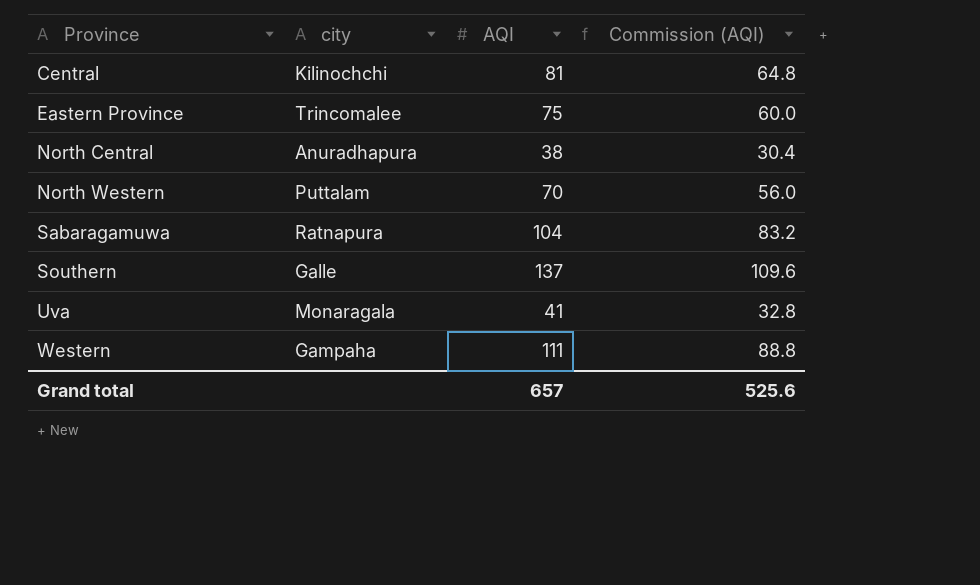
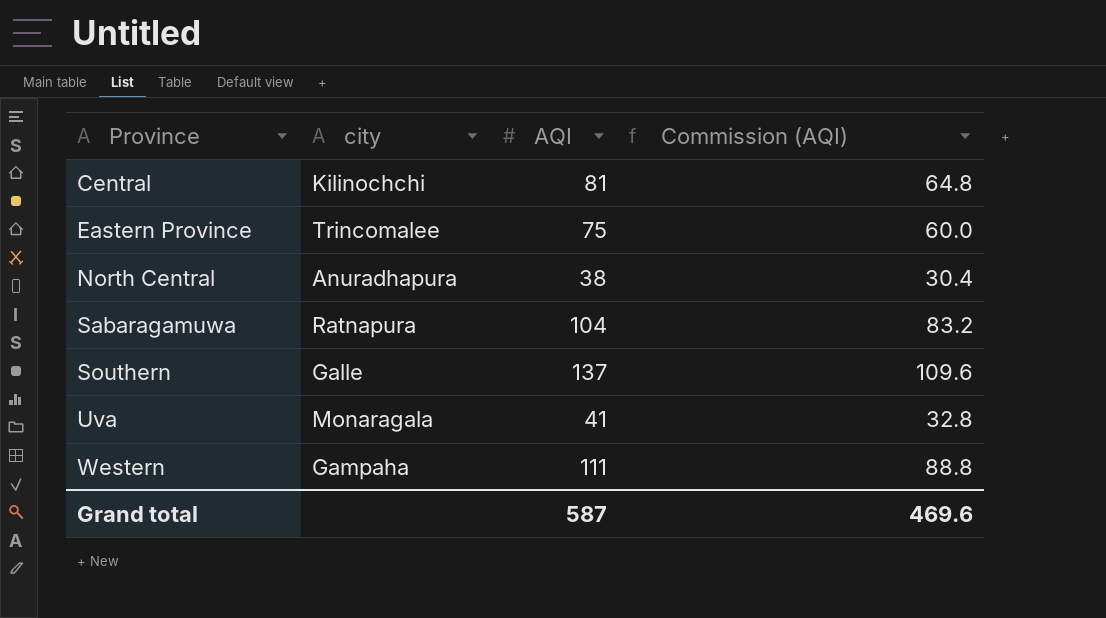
row North Western: Puttalam | 70 | 56.0 -> none
Grand total | AQI: 657 -> 587
Grand total | Commission (AQI): 525.6 -> 469.6

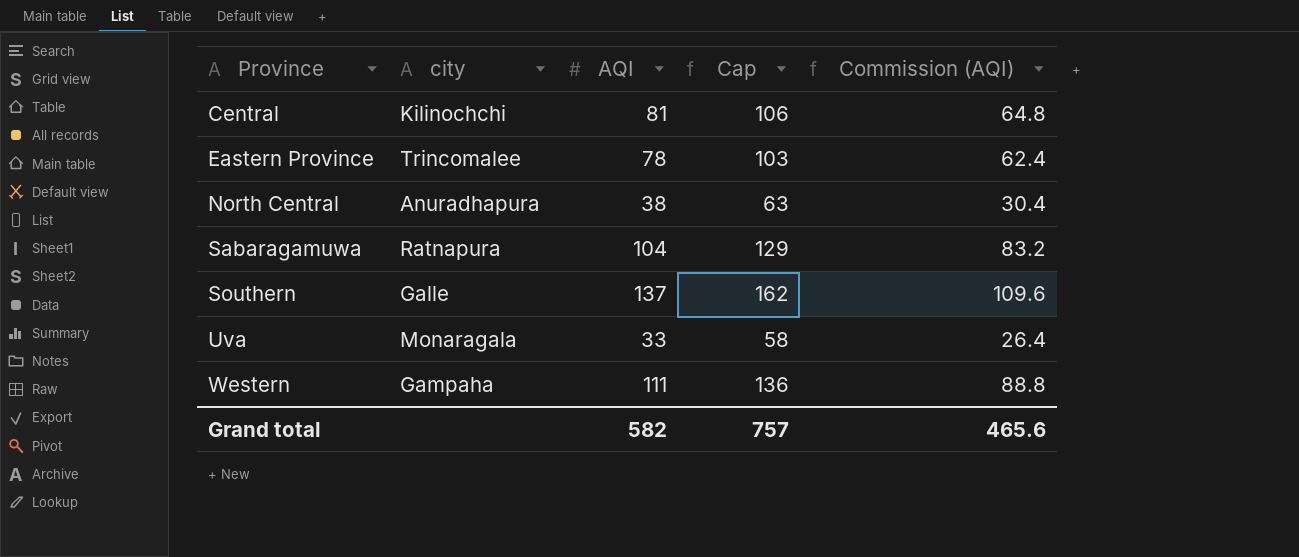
column Cap | formula: none -> [AQI] + 25
Eastern Province | AQI: 75 -> 78
Eastern Province | Commission (AQI): 60.0 -> 62.4
Uva | AQI: 41 -> 33
Uva | Commission (AQI): 32.8 -> 26.4
Grand total | AQI: 587 -> 582
Grand total | Commission (AQI): 469.6 -> 465.6

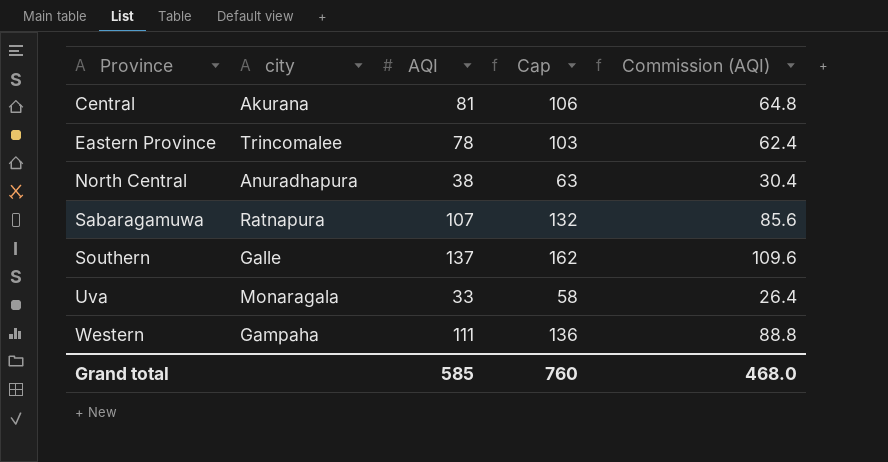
Central | city: Kilinochchi -> Akurana
Sabaragamuwa | AQI: 104 -> 107
Sabaragamuwa | Cap: 129 -> 132
Sabaragamuwa | Commission (AQI): 83.2 -> 85.6
Grand total | AQI: 582 -> 585
Grand total | Cap: 757 -> 760
Grand total | Commission (AQI): 465.6 -> 468.0

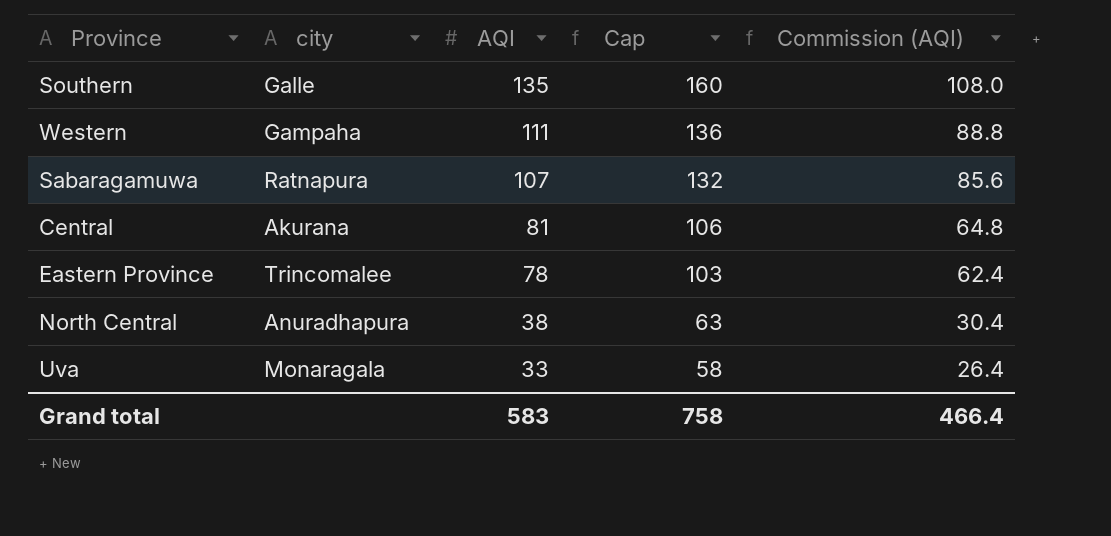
row order: Province ascending -> AQI descending
Southern | AQI: 137 -> 135
Southern | Cap: 162 -> 160
Southern | Commission (AQI): 109.6 -> 108.0
Grand total | AQI: 585 -> 583
Grand total | Cap: 760 -> 758
Grand total | Commission (AQI): 468.0 -> 466.4

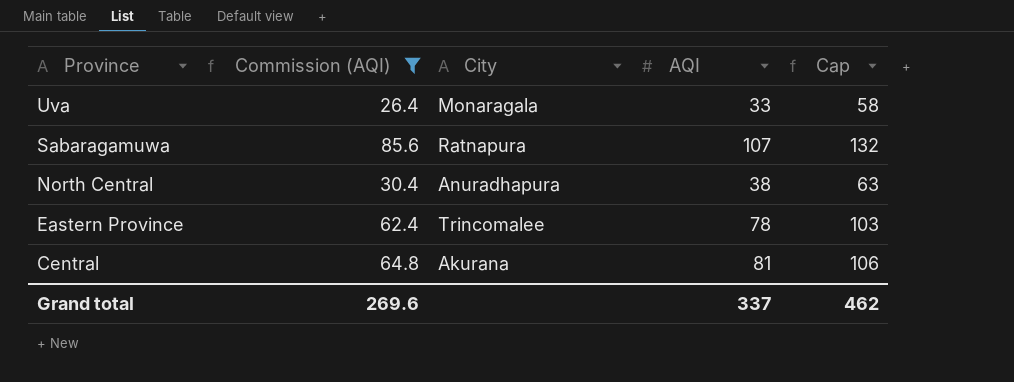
filter: none -> Commission (AQI) <= 85.6
row order: AQI descending -> Province descending
column Commission (AQI) | position: 5 -> 2
column name: city -> City
Grand total | Commission (AQI): 466.4 -> 269.6
Grand total | AQI: 583 -> 337
Grand total | Cap: 758 -> 462

